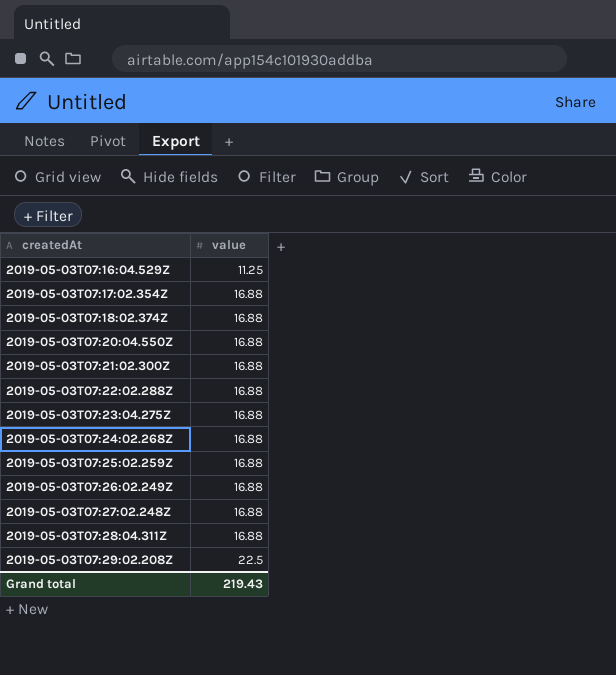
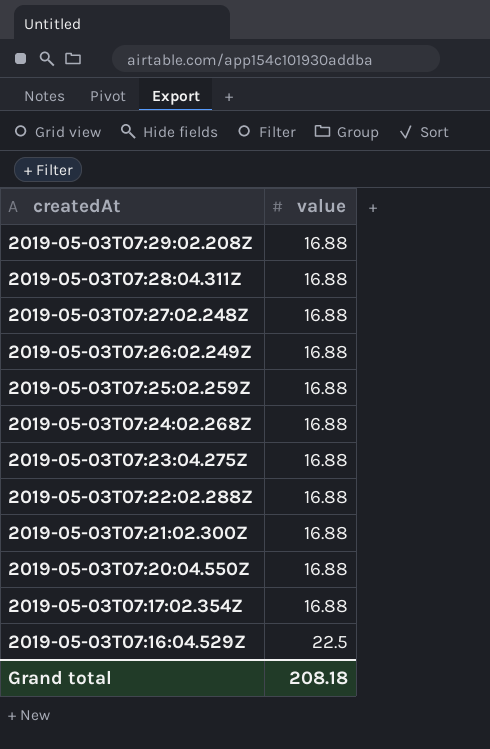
row order: createdAt ascending -> createdAt descending
row 2019-05-03T07:18:02.374Z: 16.88 -> none
2019-05-03T07:29:02.208Z | value: 22.5 -> 16.88
2019-05-03T07:16:04.529Z | value: 11.25 -> 22.5
Grand total | value: 219.43 -> 208.18

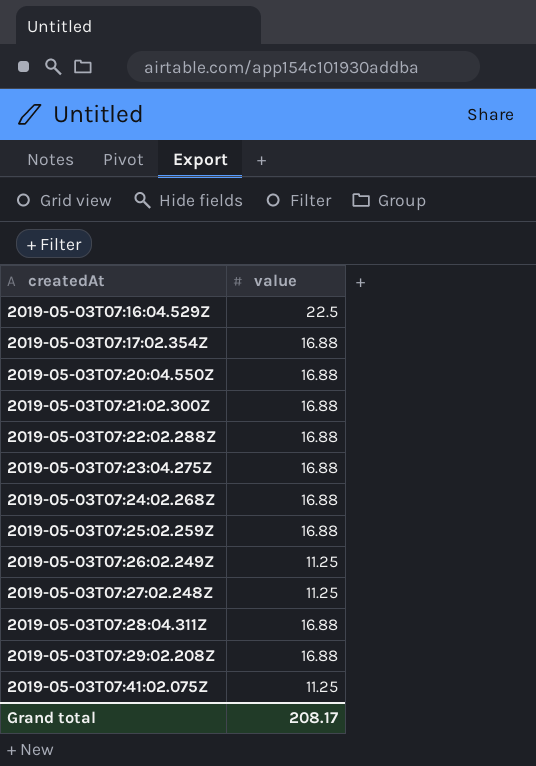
row order: createdAt descending -> createdAt ascending
2019-05-03T07:26:02.249Z | value: 16.88 -> 11.25
2019-05-03T07:27:02.248Z | value: 16.88 -> 11.25
row 2019-05-03T07:41:02.075Z: none -> 11.25
Grand total | value: 208.18 -> 208.17

